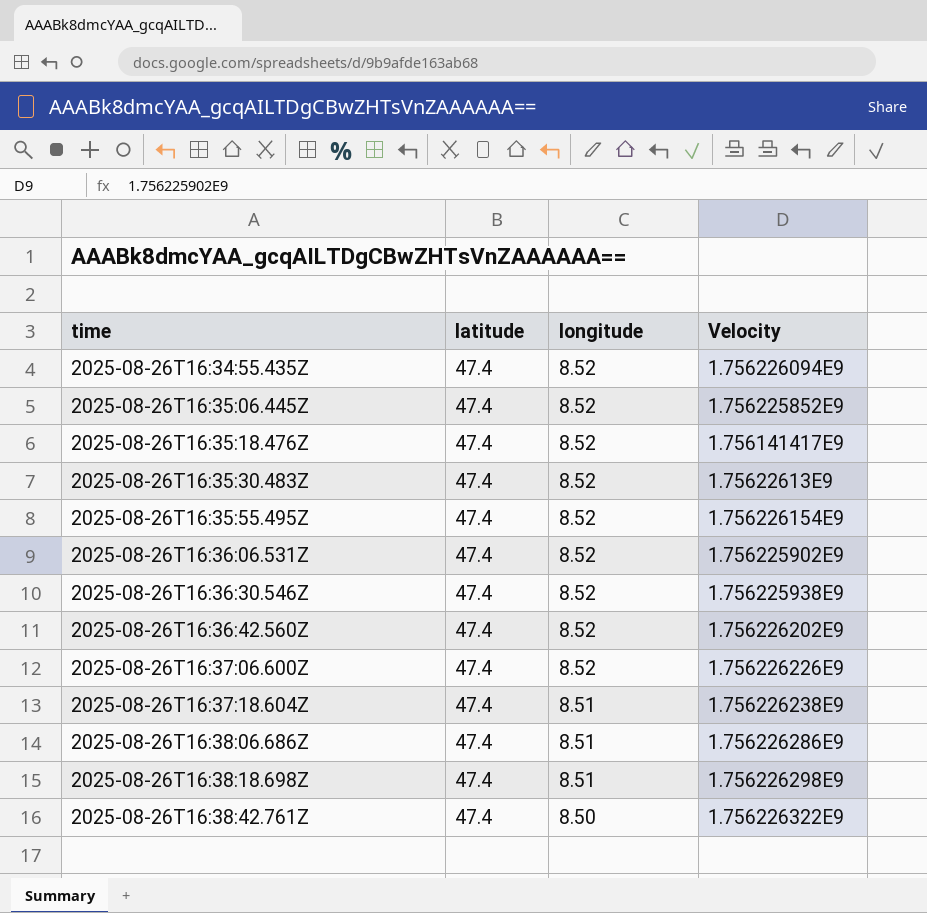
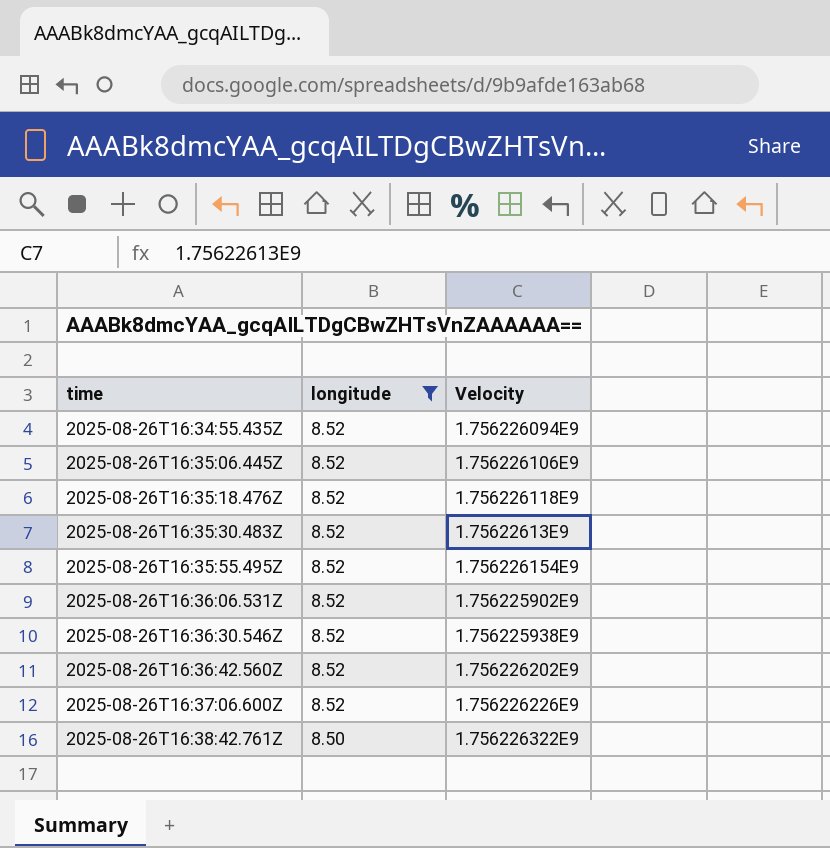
filter: none -> longitude != 8.51
column latitude | position: 2 -> none
2025-08-26T16:35:06.445Z | Velocity: 1.756225852E9 -> 1.756226106E9
2025-08-26T16:35:18.476Z | Velocity: 1.756141417E9 -> 1.756226118E9

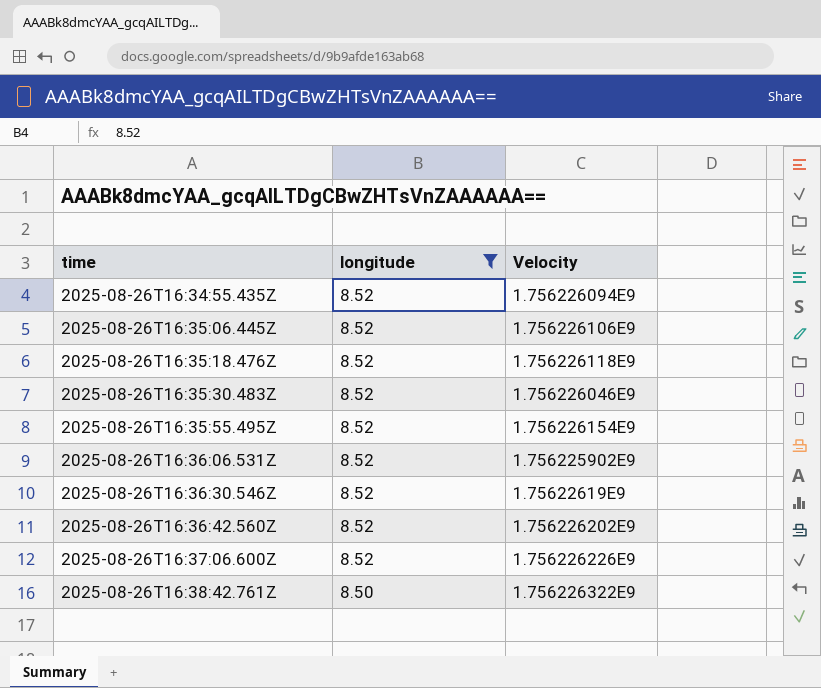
2025-08-26T16:35:30.483Z | Velocity: 1.75622613E9 -> 1.756226046E9
2025-08-26T16:36:30.546Z | Velocity: 1.756225938E9 -> 1.75622619E9

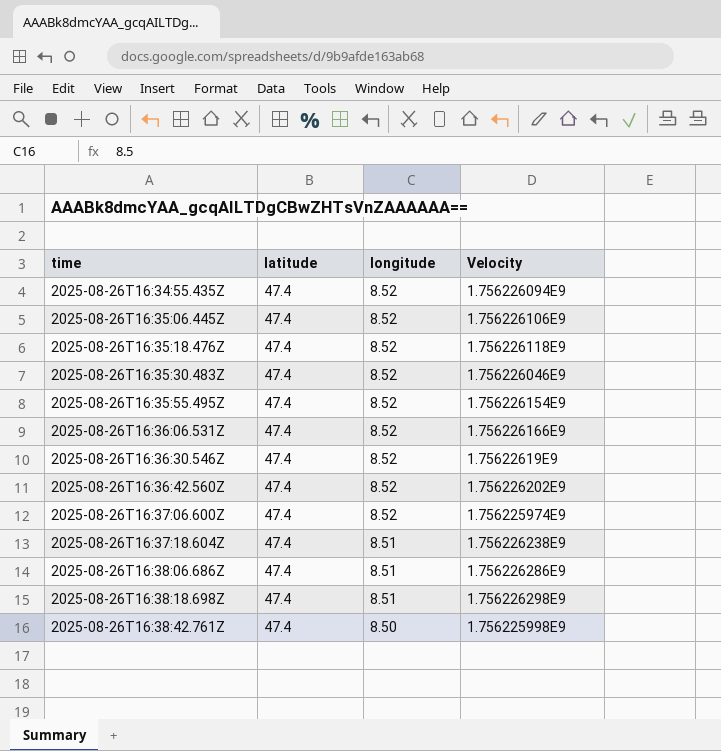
filter: longitude != 8.51 -> none
column latitude | position: none -> 2
2025-08-26T16:36:06.531Z | Velocity: 1.756225902E9 -> 1.756226166E9
2025-08-26T16:37:06.600Z | Velocity: 1.756226226E9 -> 1.756225974E9
2025-08-26T16:38:42.761Z | Velocity: 1.756226322E9 -> 1.756225998E9

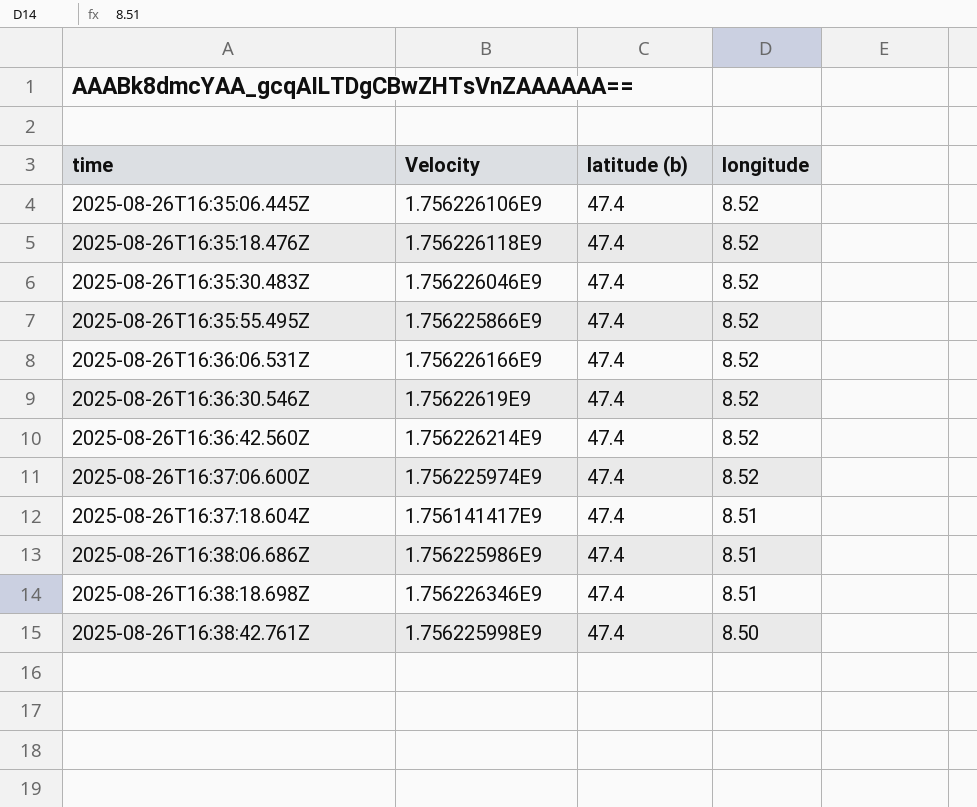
column Velocity | position: 4 -> 2
column name: latitude -> latitude (b)
row 2025-08-26T16:34:55.435Z: 47.4 | 8.52 | 1.756226094E9 -> none
2025-08-26T16:35:55.495Z | Velocity: 1.756226154E9 -> 1.756225866E9
2025-08-26T16:36:42.560Z | Velocity: 1.756226202E9 -> 1.756226214E9
2025-08-26T16:37:18.604Z | Velocity: 1.756226238E9 -> 1.756141417E9
2025-08-26T16:38:06.686Z | Velocity: 1.756226286E9 -> 1.756225986E9
2025-08-26T16:38:18.698Z | Velocity: 1.756226298E9 -> 1.756226346E9

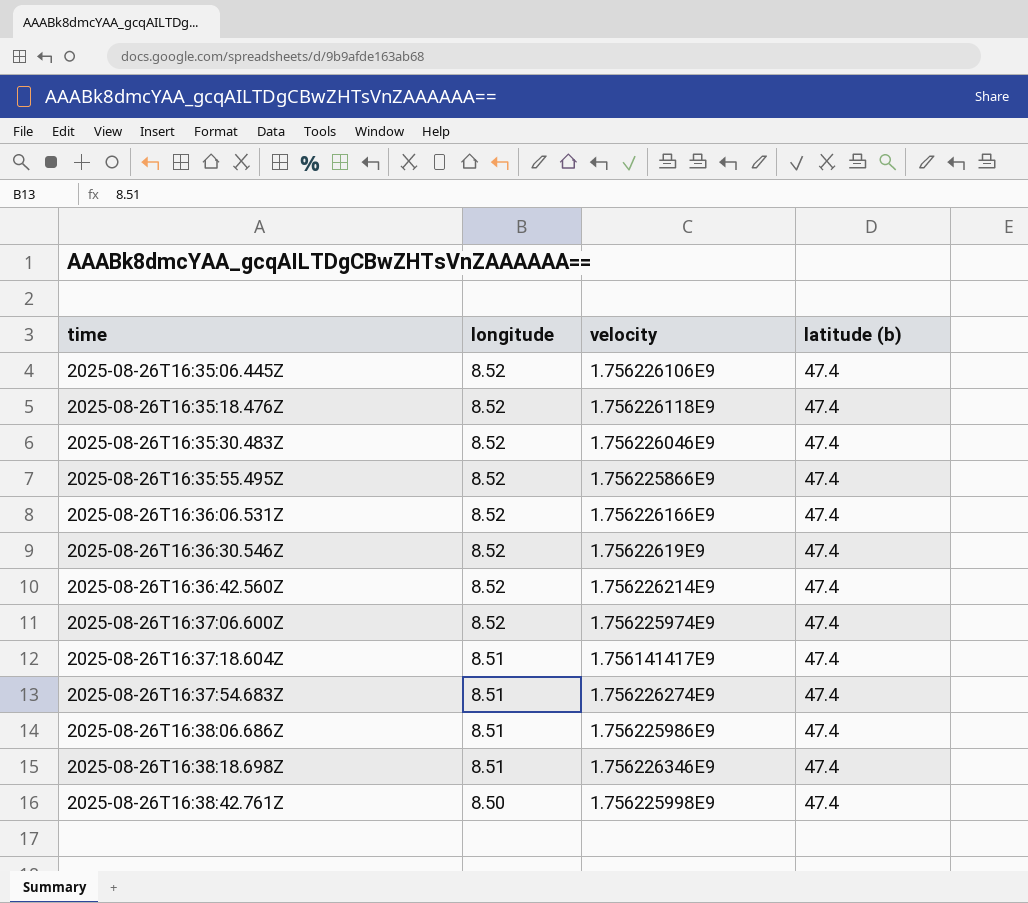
column longitude | position: 4 -> 2
column name: Velocity -> velocity
row 2025-08-26T16:37:54.683Z: none -> 8.51 | 1.756226274E9 | 47.4

